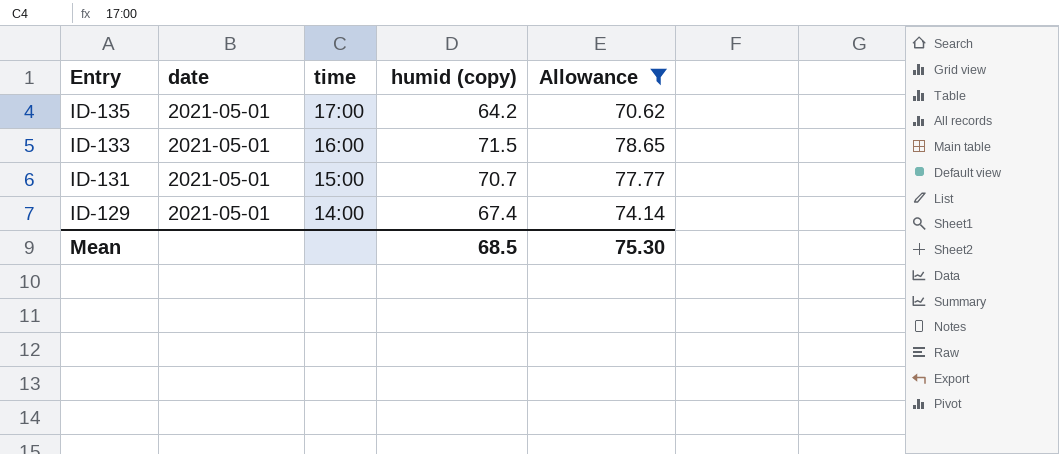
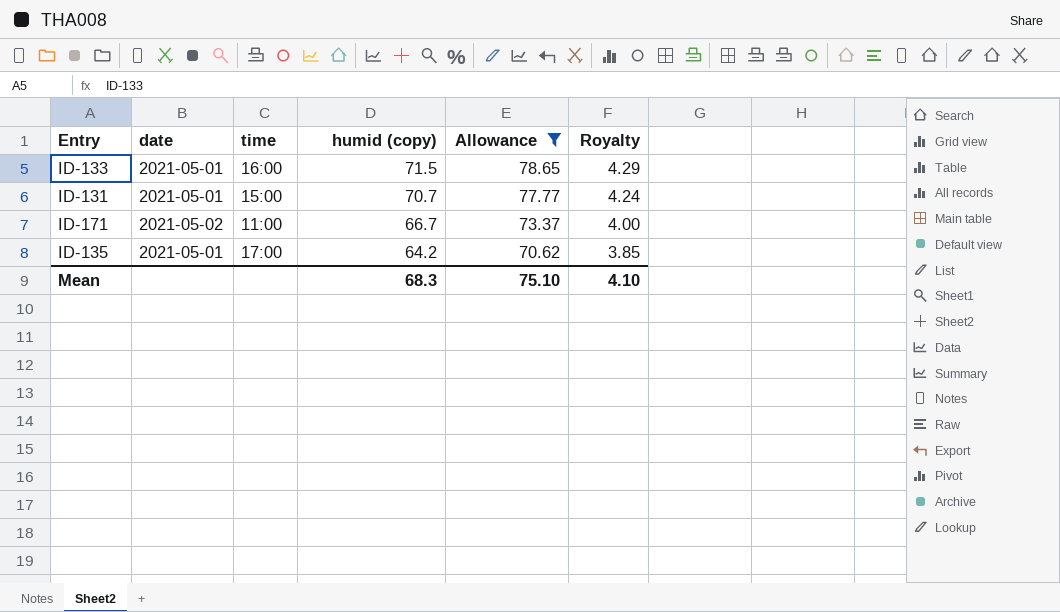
row order: Entry descending -> humid (copy) descending
column Royalty | formula: none -> [humid (copy)] * 0.06
row ID-129: 2021-05-01 | 14:00 | 67.4 | 74.14 -> none
row ID-171: none -> 2021-05-02 | 11:00 | 66.7 | 73.37 | 4.00
Mean | humid (copy): 68.5 -> 68.3
Mean | Allowance: 75.30 -> 75.10

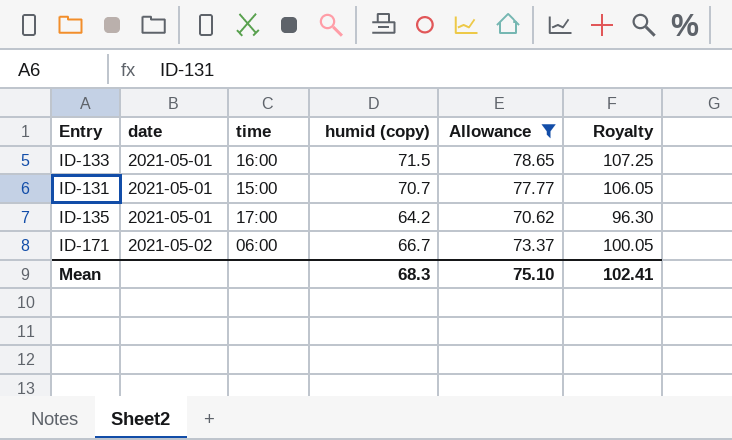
row order: humid (copy) descending -> date ascending
column Royalty | formula: [humid (copy)] * 0.06 -> [humid (copy)] * 1.5
ID-171 | time: 11:00 -> 06:00
Mean | Royalty: 4.10 -> 102.41

